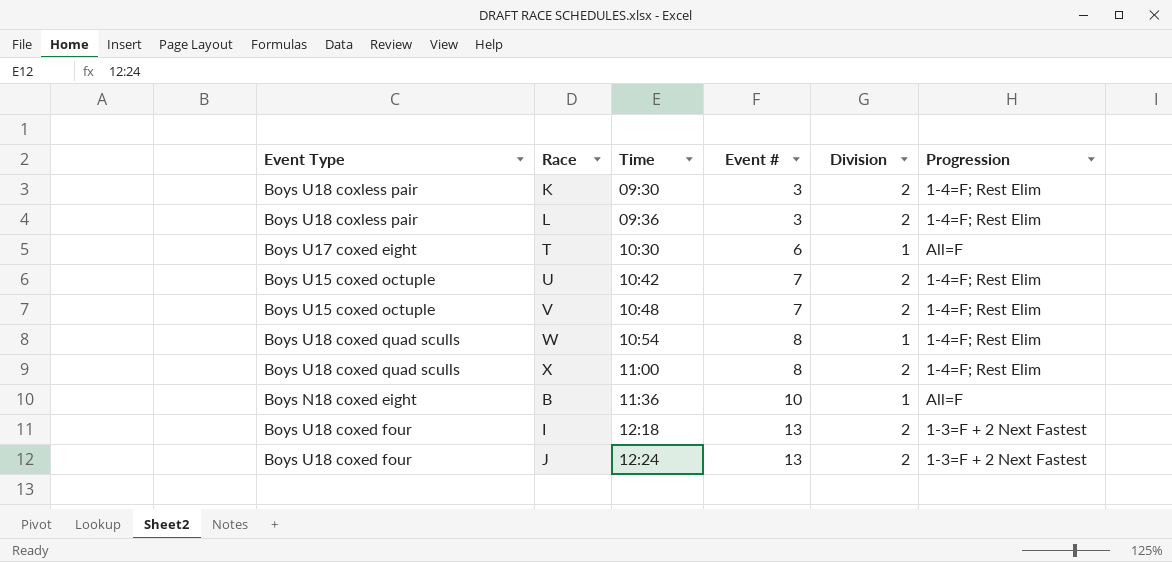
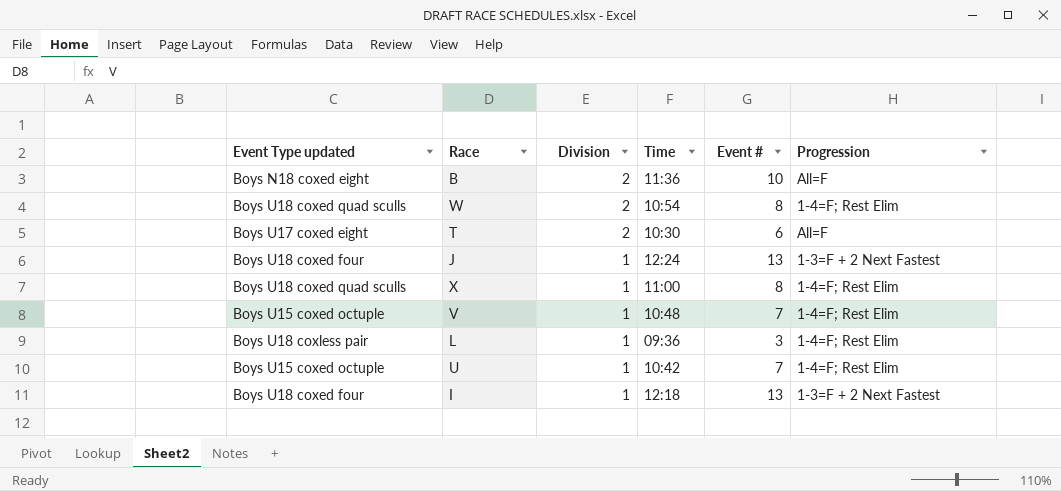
row order: Time ascending -> Division descending
column name: Event Type -> Event Type updated
column Division | position: 5 -> 3
row K: Boys U18 coxless pair | 09:30 | 3 | 2 | 1-4=F; Rest Elim -> none
B | Division: 1 -> 2
W | Division: 1 -> 2
T | Division: 1 -> 2
J | Division: 2 -> 1
X | Division: 2 -> 1
V | Division: 2 -> 1
L | Division: 2 -> 1
U | Division: 2 -> 1
I | Division: 2 -> 1

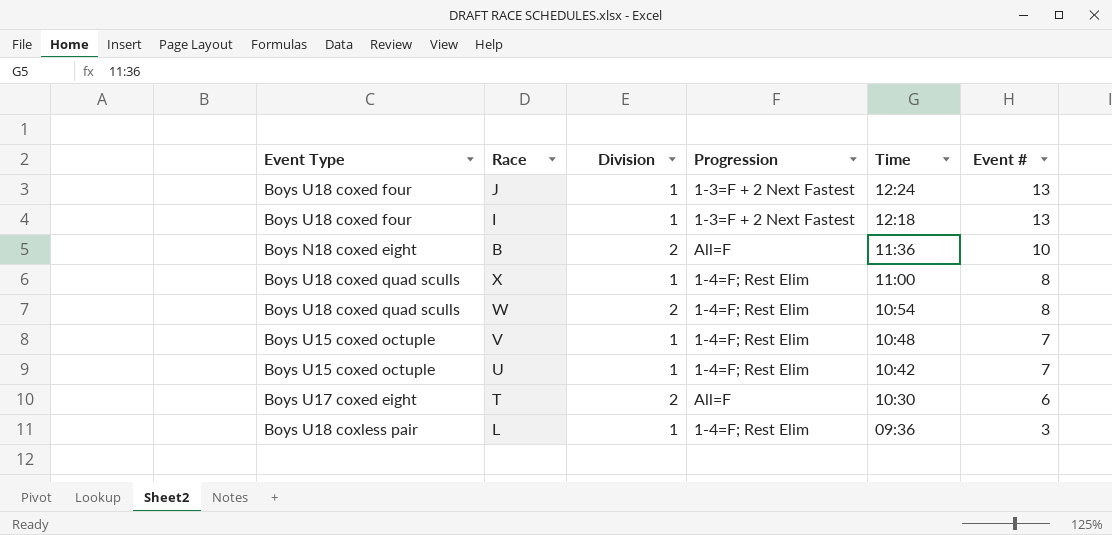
row order: Division descending -> Time descending
column name: Event Type updated -> Event Type
column Progression | position: 6 -> 4

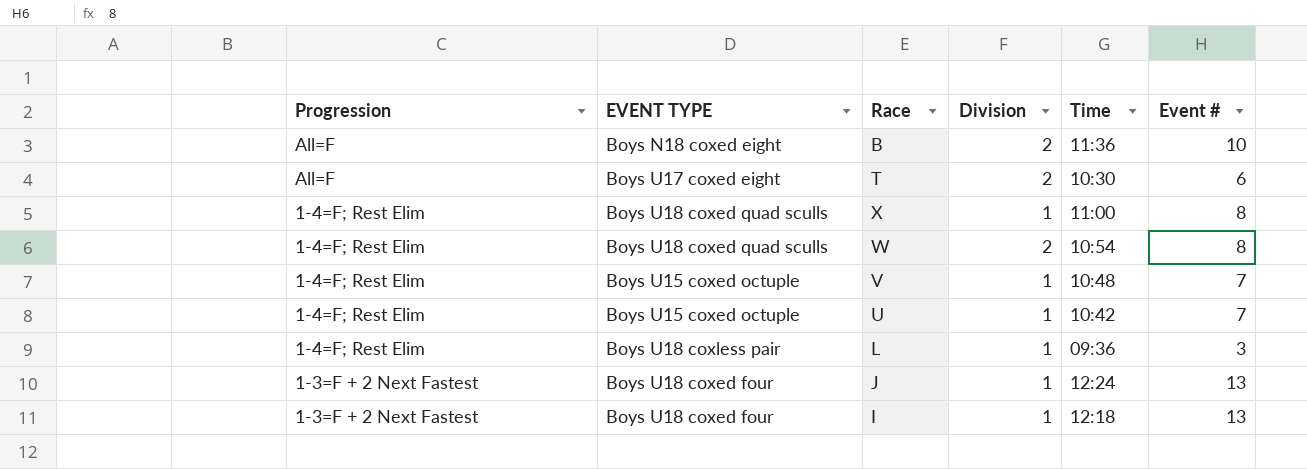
row order: Time descending -> Progression descending
column Progression | position: 4 -> 1
column name: Event Type -> EVENT TYPE

